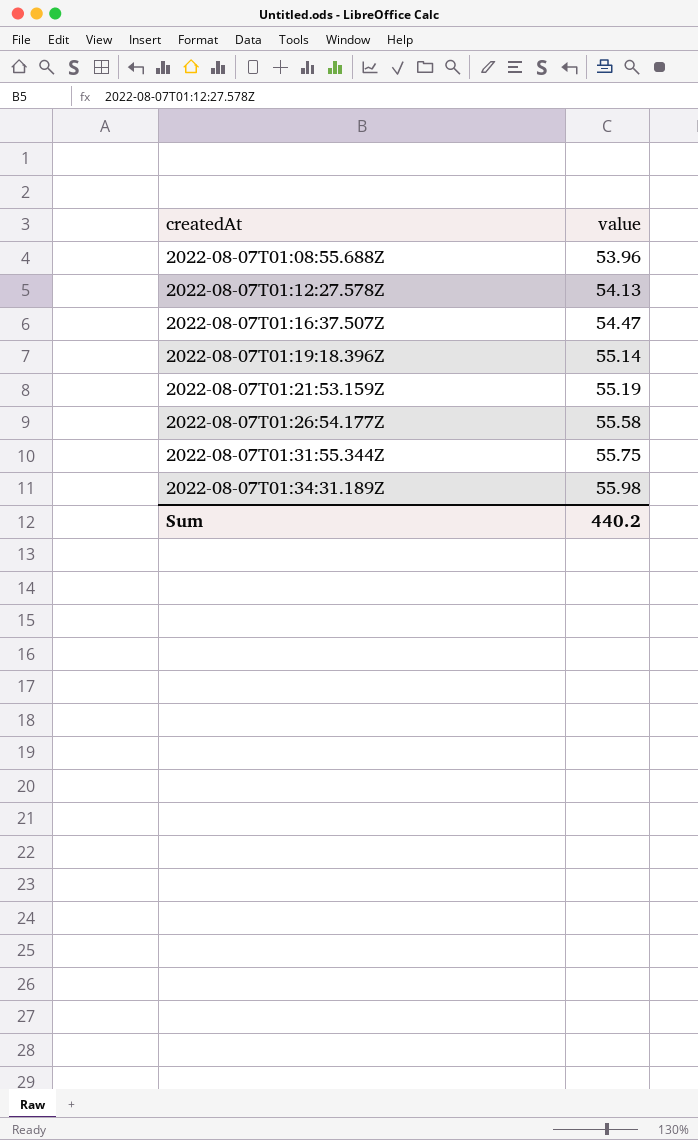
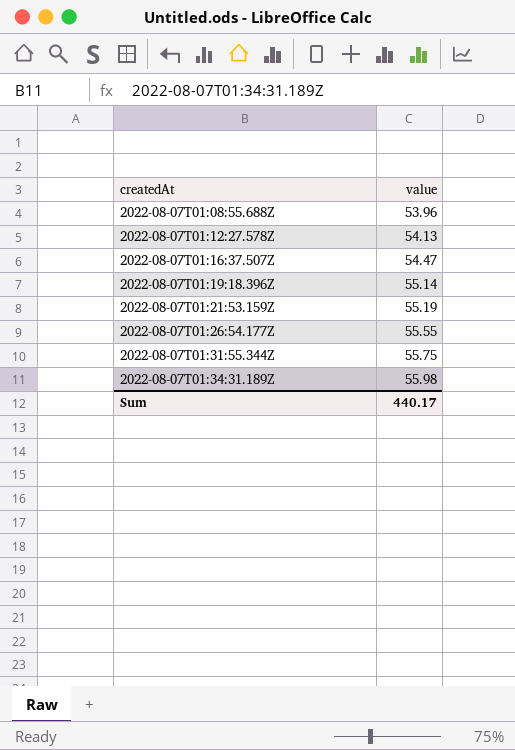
2022-08-07T01:26:54.177Z | value: 55.58 -> 55.55
Sum | value: 440.2 -> 440.17

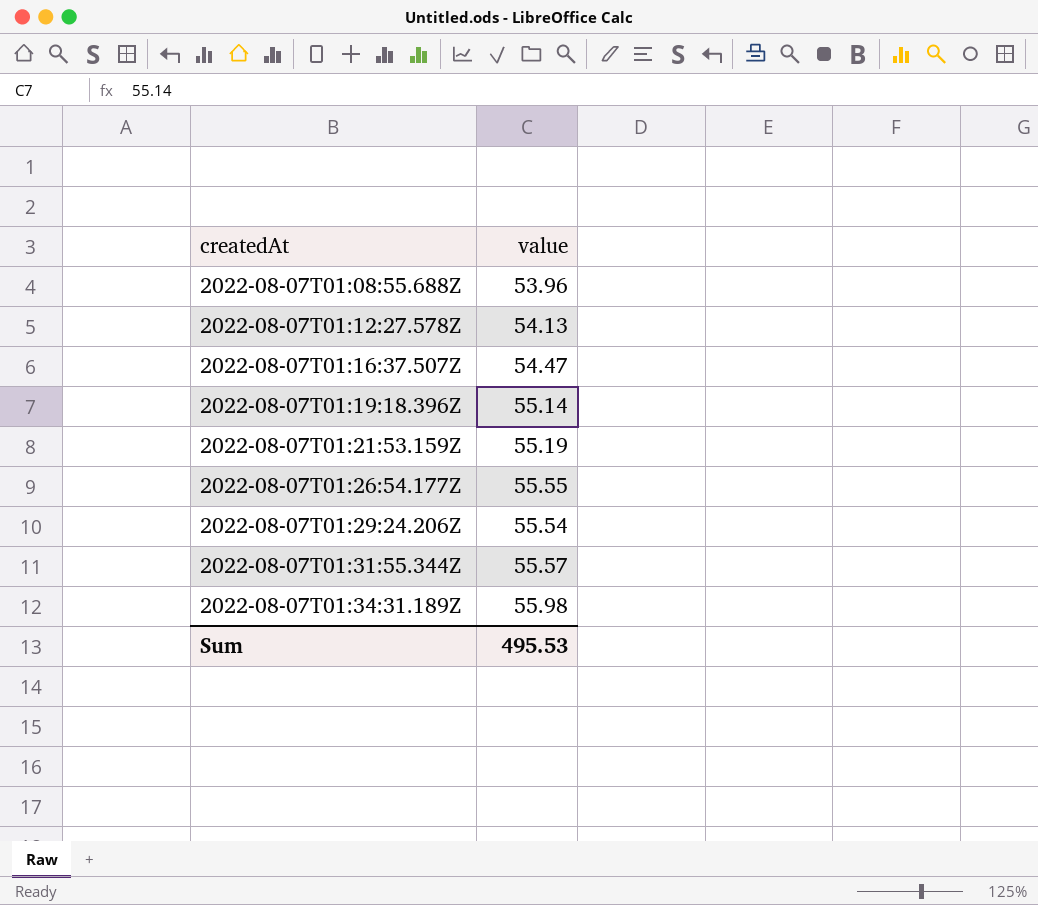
row 2022-08-07T01:29:24.206Z: none -> 55.54
2022-08-07T01:31:55.344Z | value: 55.75 -> 55.57
Sum | value: 440.17 -> 495.53

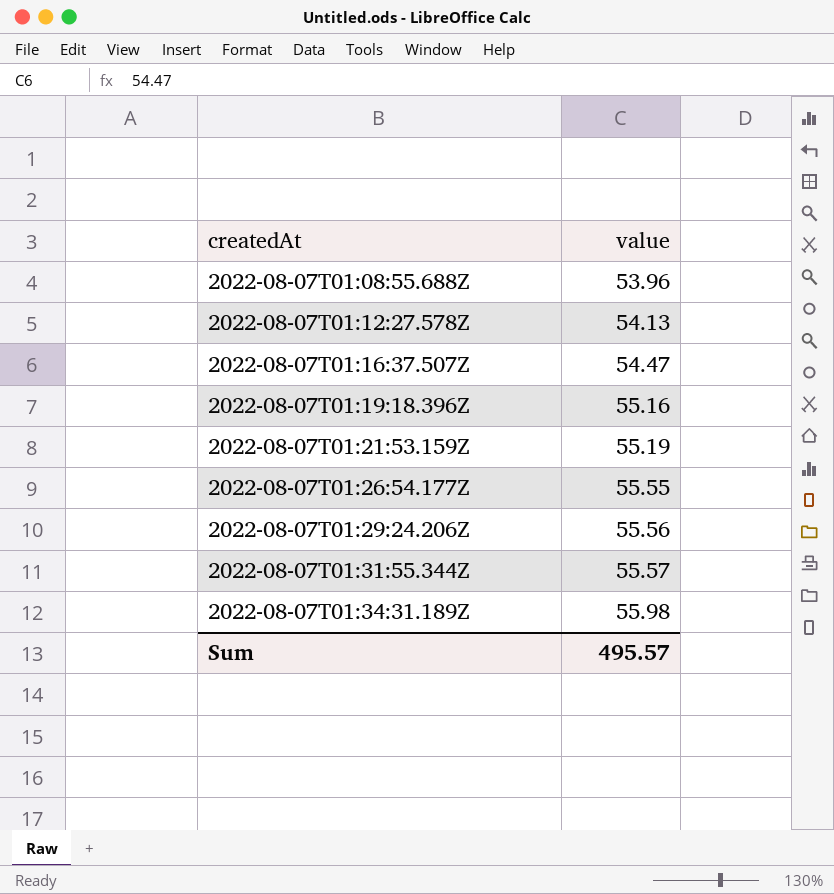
2022-08-07T01:19:18.396Z | value: 55.14 -> 55.16
2022-08-07T01:29:24.206Z | value: 55.54 -> 55.56
Sum | value: 495.53 -> 495.57

